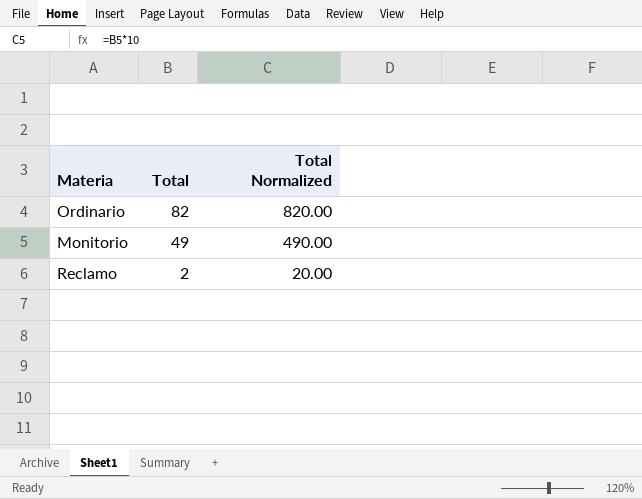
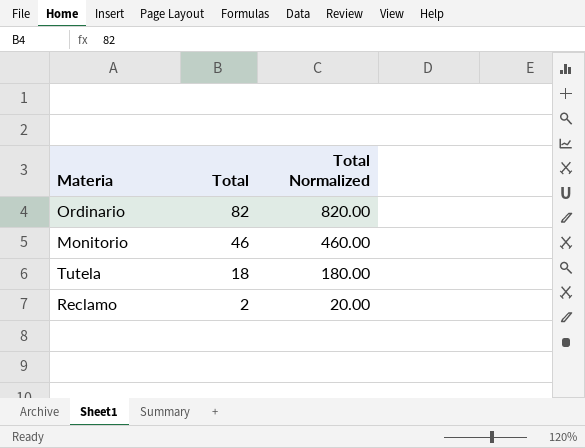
Monitorio | Total: 49 -> 46
Monitorio | Total Normalized: 490.00 -> 460.00
row Tutela: none -> 18 | 180.00

